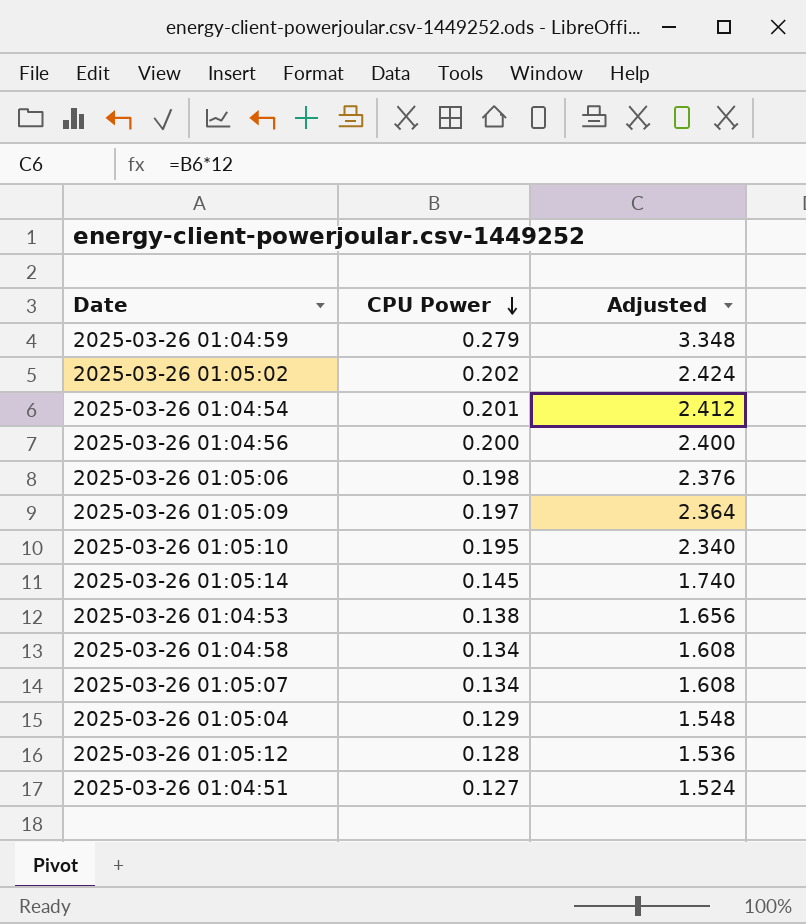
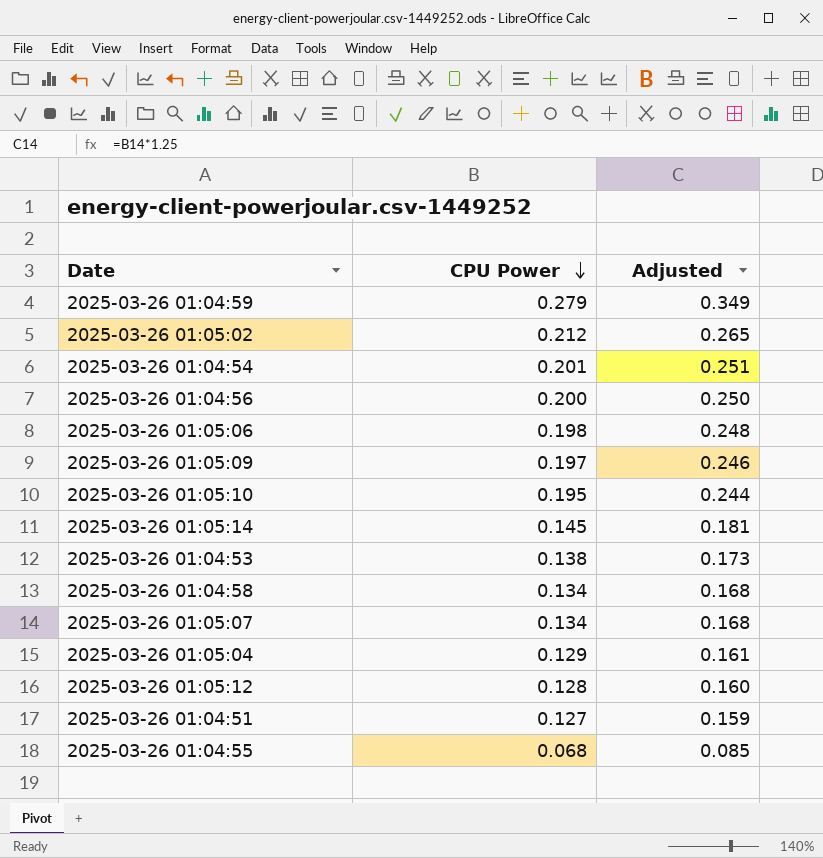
column Adjusted | formula: [CPU Power] * 12 -> [CPU Power] * 1.25
2025-03-26 01:05:02 | CPU Power: 0.202 -> 0.212
row 2025-03-26 01:04:55: none -> 0.068 | 0.085

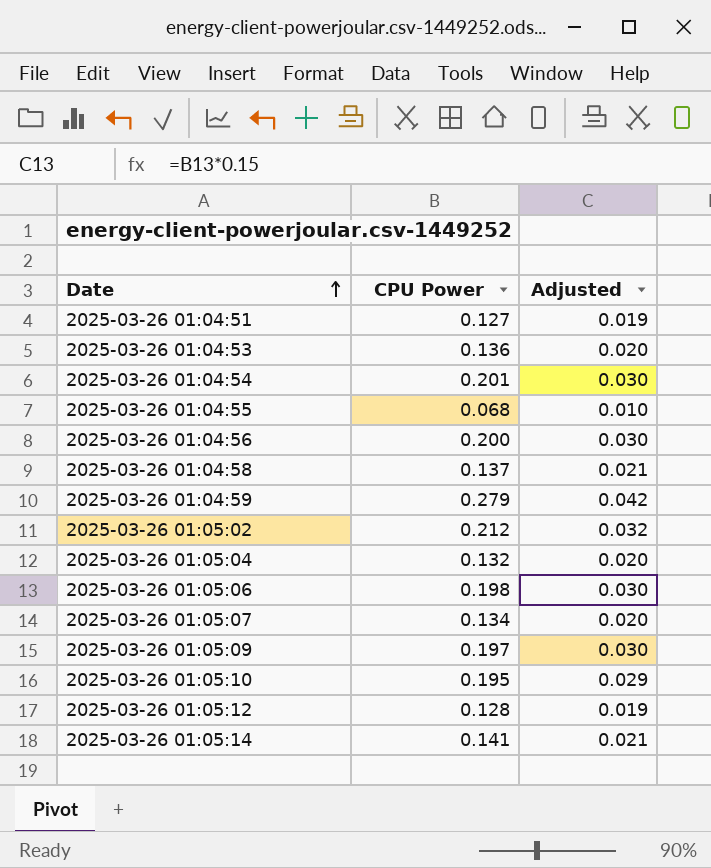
row order: CPU Power descending -> Date ascending
column Adjusted | formula: [CPU Power] * 1.25 -> [CPU Power] * 0.15
2025-03-26 01:04:53 | CPU Power: 0.138 -> 0.136
2025-03-26 01:04:58 | CPU Power: 0.134 -> 0.137
2025-03-26 01:05:04 | CPU Power: 0.129 -> 0.132
2025-03-26 01:05:14 | CPU Power: 0.145 -> 0.141

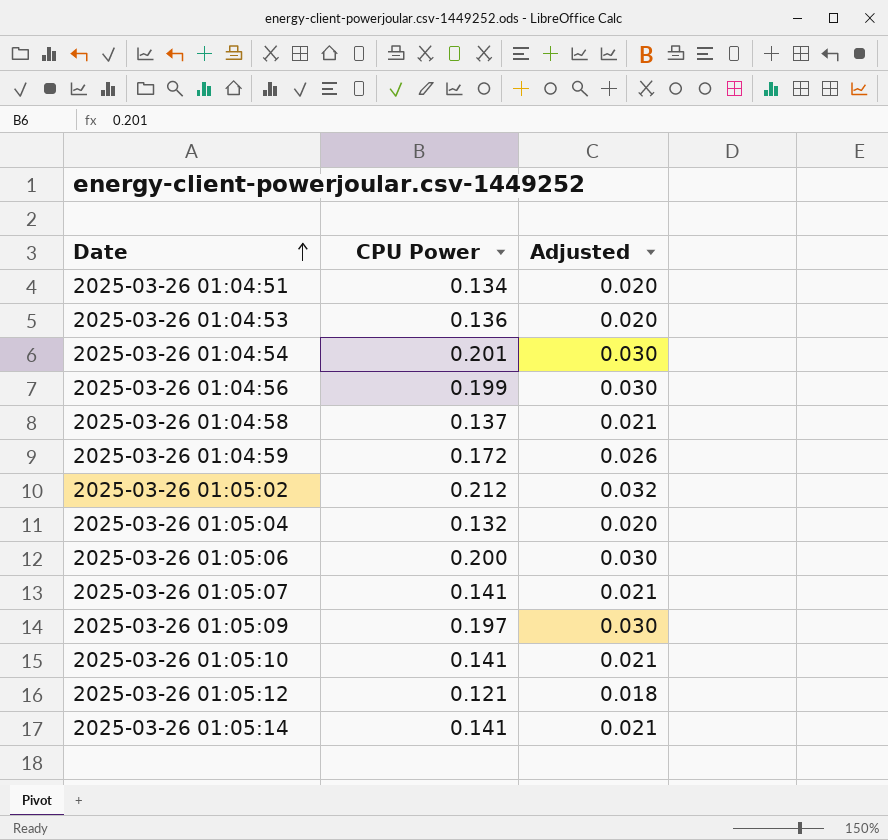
row 2025-03-26 01:04:55: 0.068 | 0.010 -> none
2025-03-26 01:04:51 | CPU Power: 0.127 -> 0.134
2025-03-26 01:04:51 | Adjusted: 0.019 -> 0.020
2025-03-26 01:04:56 | CPU Power: 0.200 -> 0.199
2025-03-26 01:04:59 | CPU Power: 0.279 -> 0.172
2025-03-26 01:04:59 | Adjusted: 0.042 -> 0.026
2025-03-26 01:05:06 | CPU Power: 0.198 -> 0.200
2025-03-26 01:05:07 | CPU Power: 0.134 -> 0.141
2025-03-26 01:05:07 | Adjusted: 0.020 -> 0.021
2025-03-26 01:05:10 | CPU Power: 0.195 -> 0.141
2025-03-26 01:05:10 | Adjusted: 0.029 -> 0.021
2025-03-26 01:05:12 | CPU Power: 0.128 -> 0.121
2025-03-26 01:05:12 | Adjusted: 0.019 -> 0.018

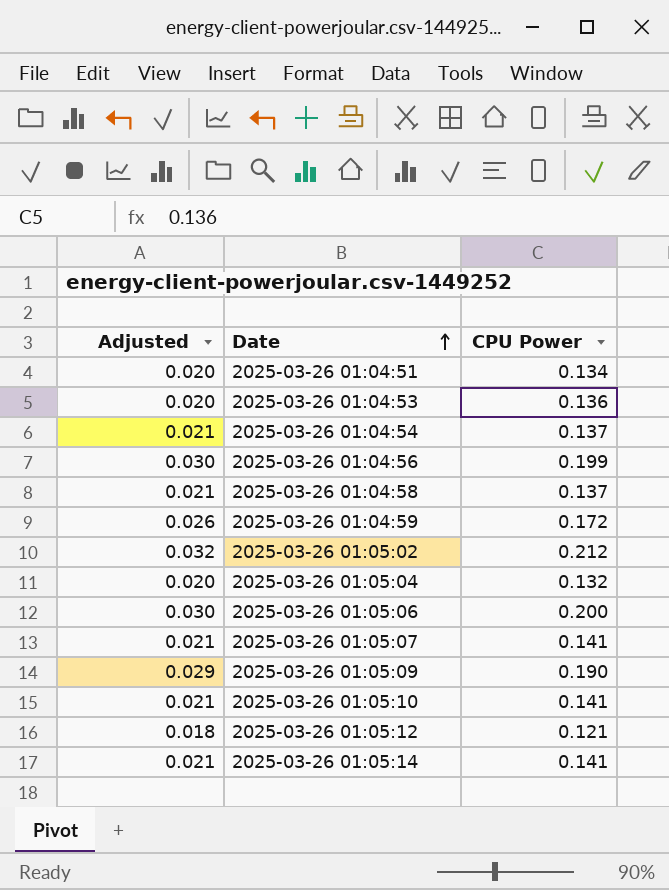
column Adjusted | position: 3 -> 1
2025-03-26 01:04:54 | Adjusted: 0.030 -> 0.021
2025-03-26 01:04:54 | CPU Power: 0.201 -> 0.137
2025-03-26 01:05:09 | Adjusted: 0.030 -> 0.029
2025-03-26 01:05:09 | CPU Power: 0.197 -> 0.190

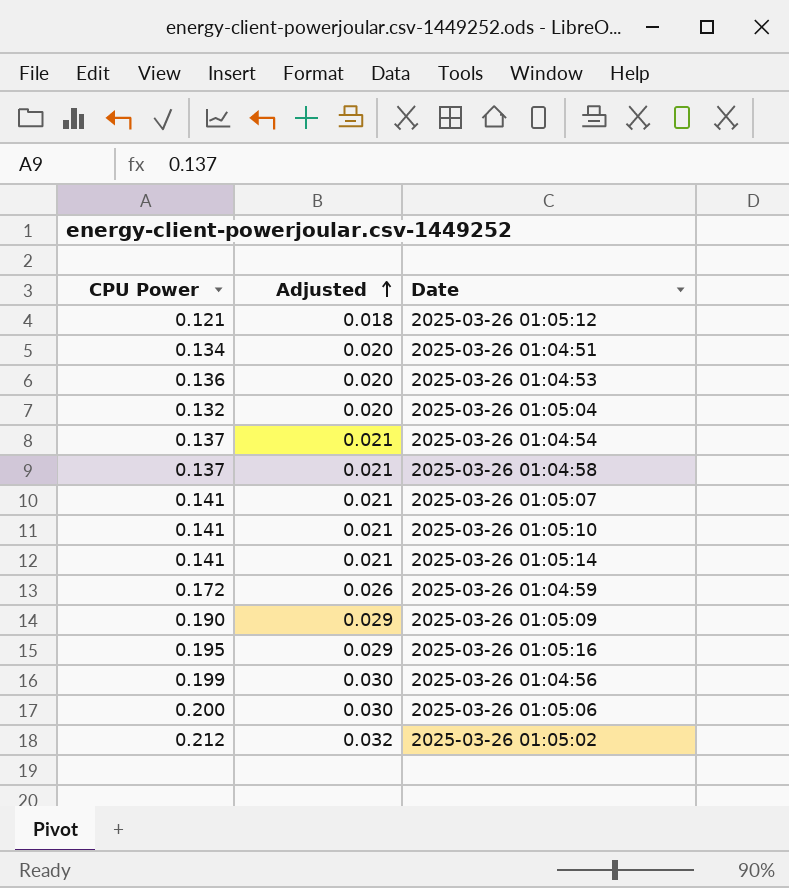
row order: Date ascending -> Adjusted ascending
column CPU Power | position: 3 -> 1
row 2025-03-26 01:05:16: none -> 0.195 | 0.029

